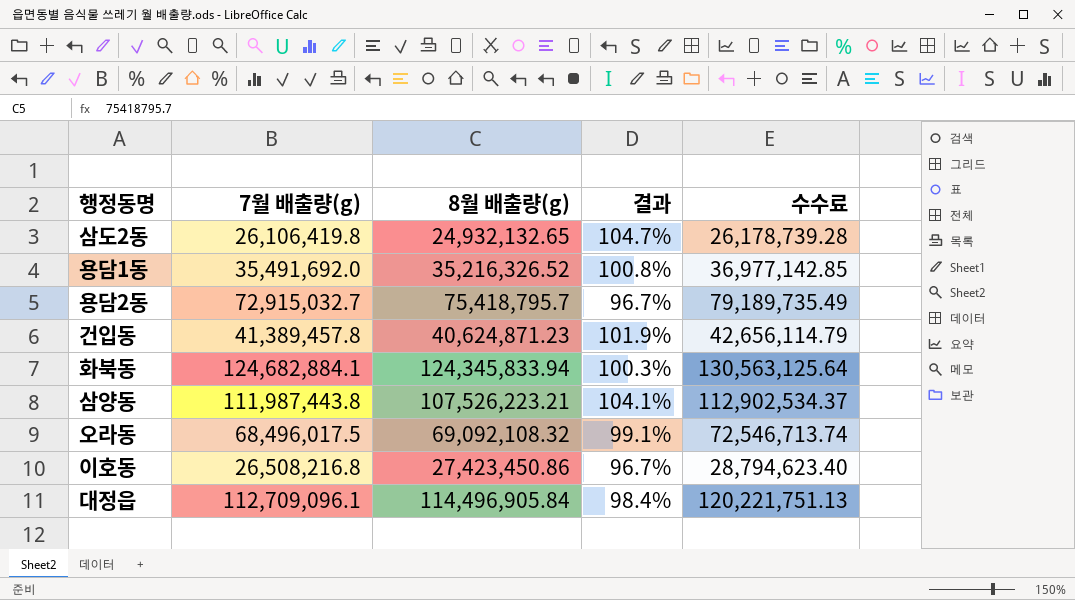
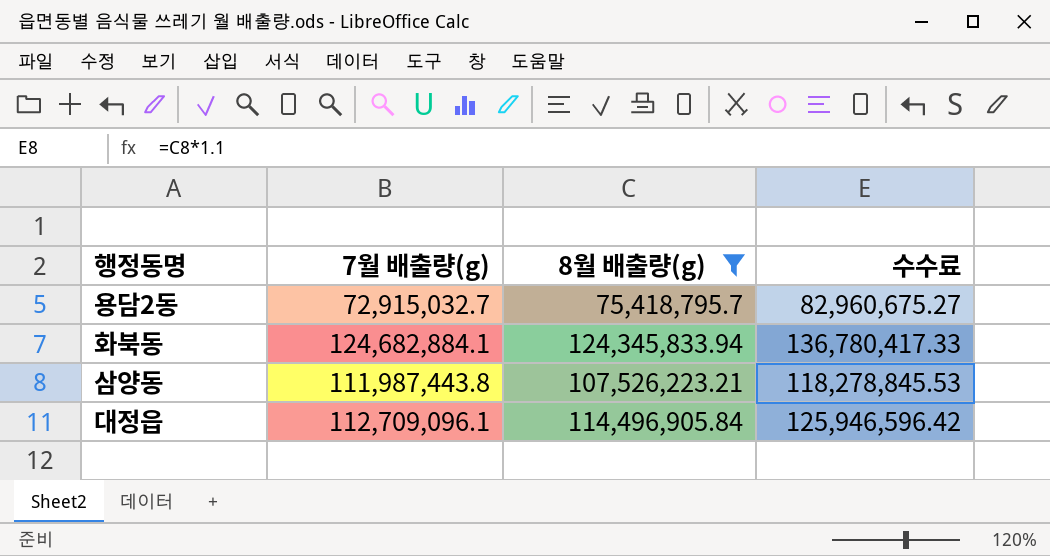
filter: none -> 8월 배출량(g) >= 75,418,795.7
column 결과 | formula: [7월 배출량(g)] / [8월 배출량(g)] -> none
column 수수료 | formula: [8월 배출량(g)] * 1.05 -> [8월 배출량(g)] * 1.1

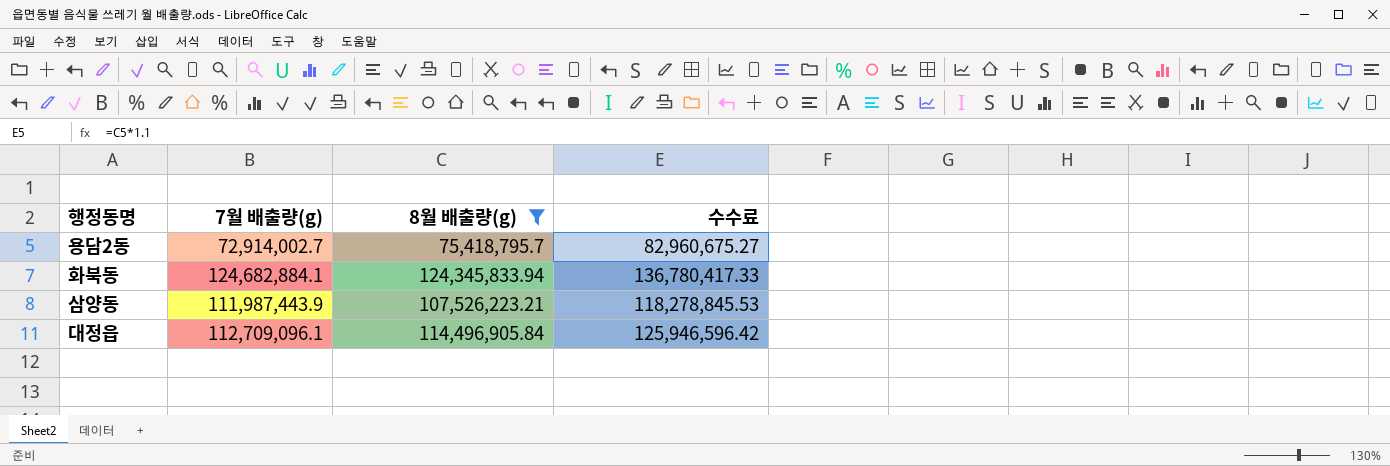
용담2동 | 7월 배출량(g): 72,915,032.7 -> 72,914,002.7
삼양동 | 7월 배출량(g): 111,987,443.8 -> 111,987,443.9

